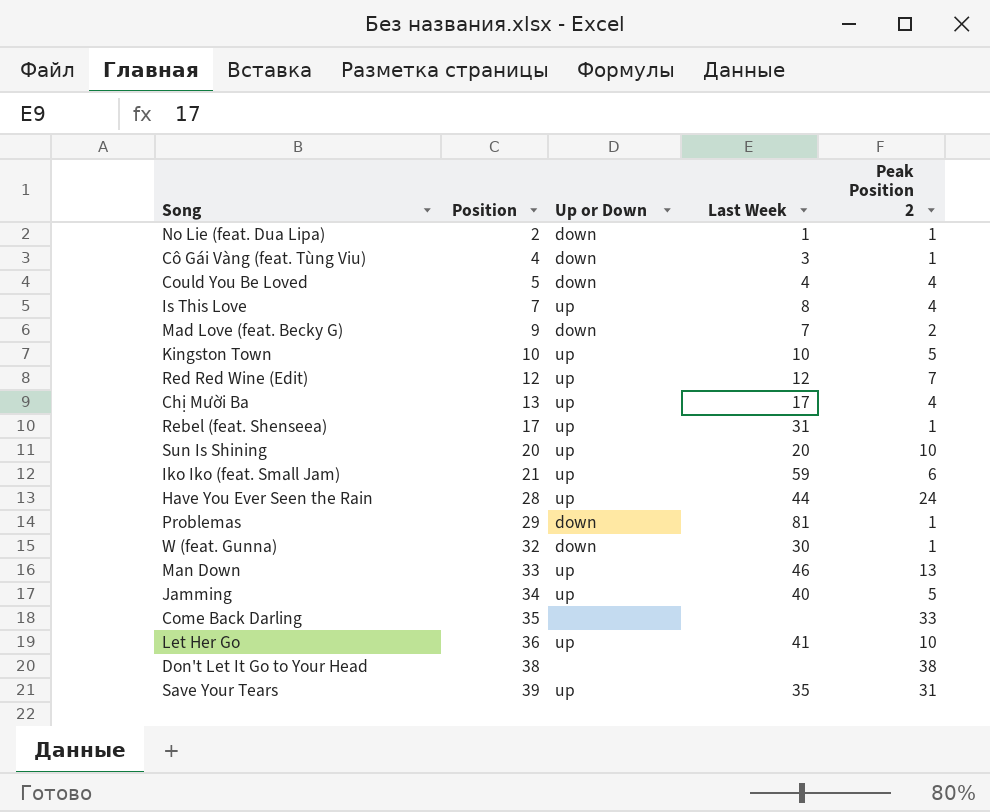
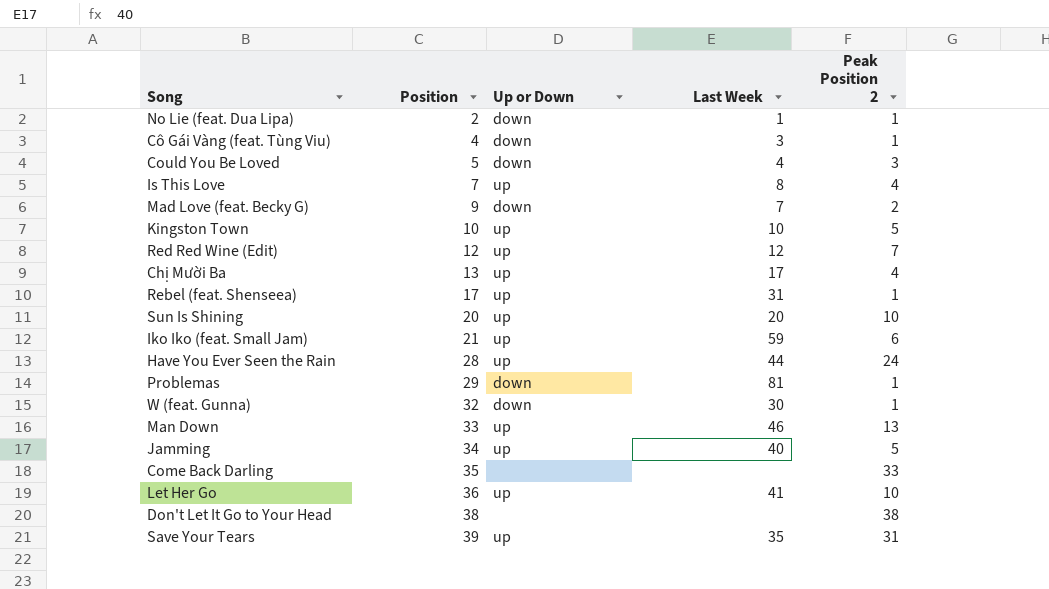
Could You Be Loved | Peak Position 2: 4 -> 3

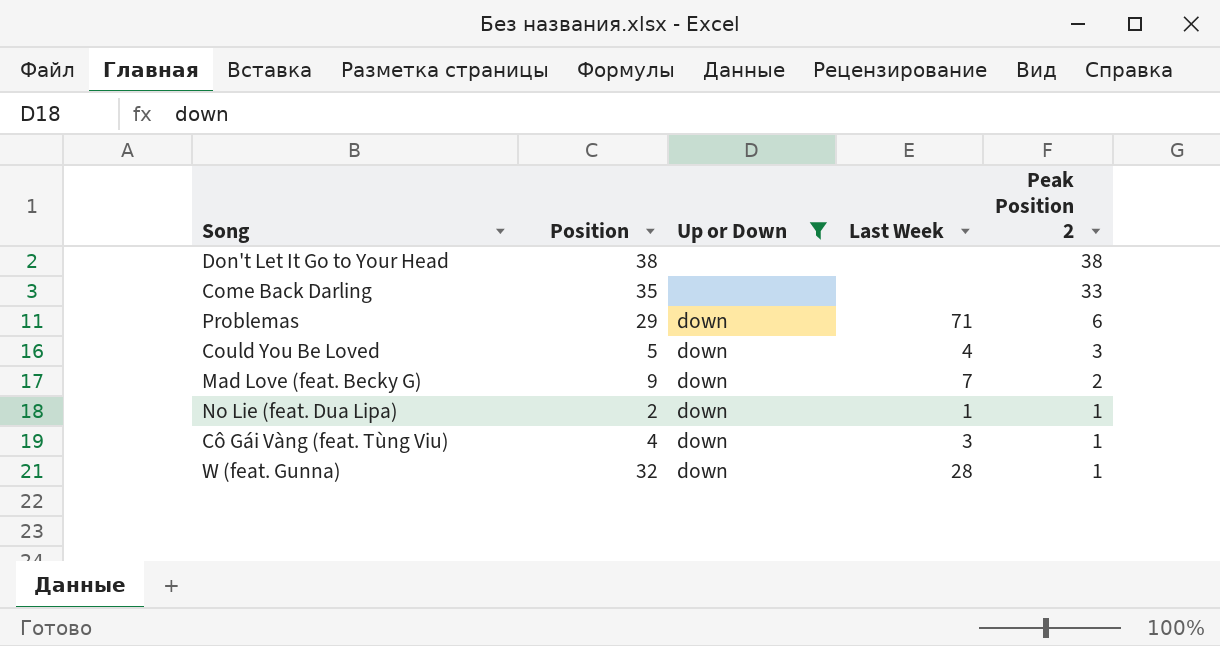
filter: none -> Up or Down != up
row order: Position ascending -> Peak Position 2 descending
Problemas | Last Week: 81 -> 71
Problemas | Peak Position 2: 1 -> 6
W (feat. Gunna) | Last Week: 30 -> 28

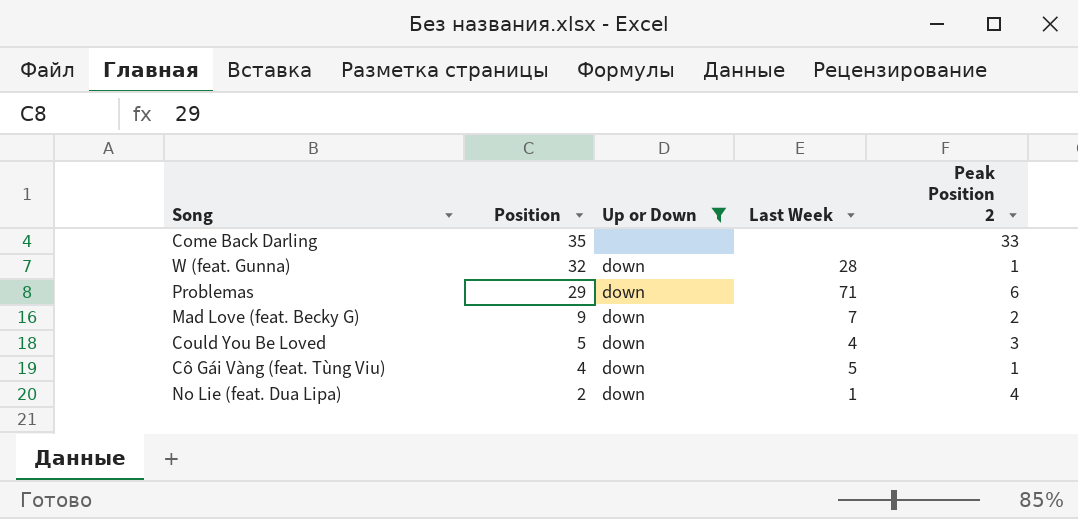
row order: Peak Position 2 descending -> Position descending
row Don't Let It Go to Your Head: 38 | none | none | 38 -> none
Cô Gái Vàng (feat. Tùng Viu) | Last Week: 3 -> 5
No Lie (feat. Dua Lipa) | Peak Position 2: 1 -> 4

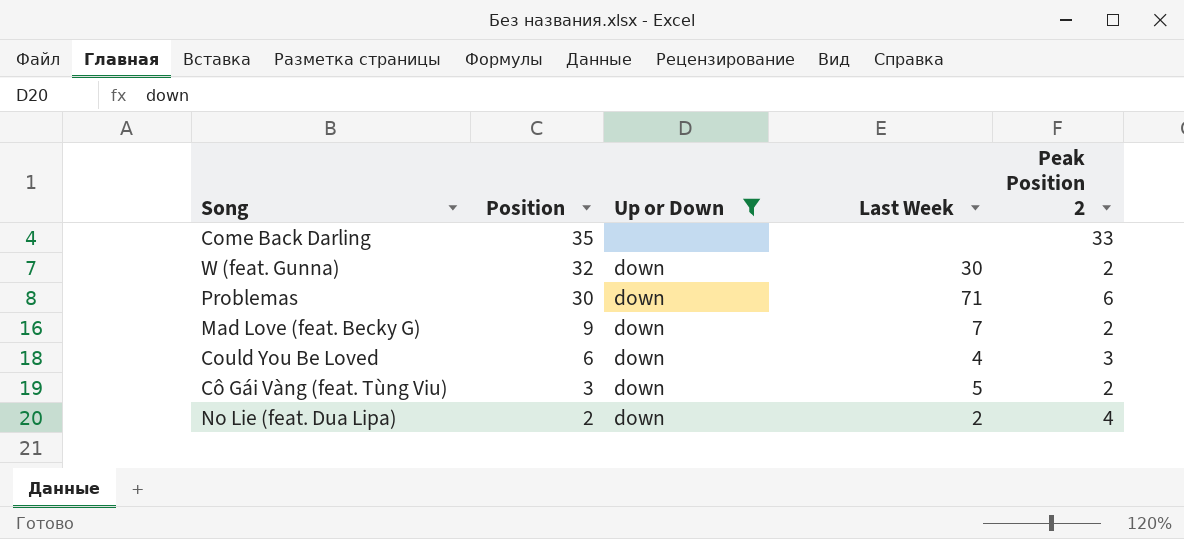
W (feat. Gunna) | Last Week: 28 -> 30
W (feat. Gunna) | Peak Position 2: 1 -> 2
Problemas | Position: 29 -> 30
Could You Be Loved | Position: 5 -> 6
Cô Gái Vàng (feat. Tùng Viu) | Position: 4 -> 3
Cô Gái Vàng (feat. Tùng Viu) | Peak Position 2: 1 -> 2
No Lie (feat. Dua Lipa) | Last Week: 1 -> 2

